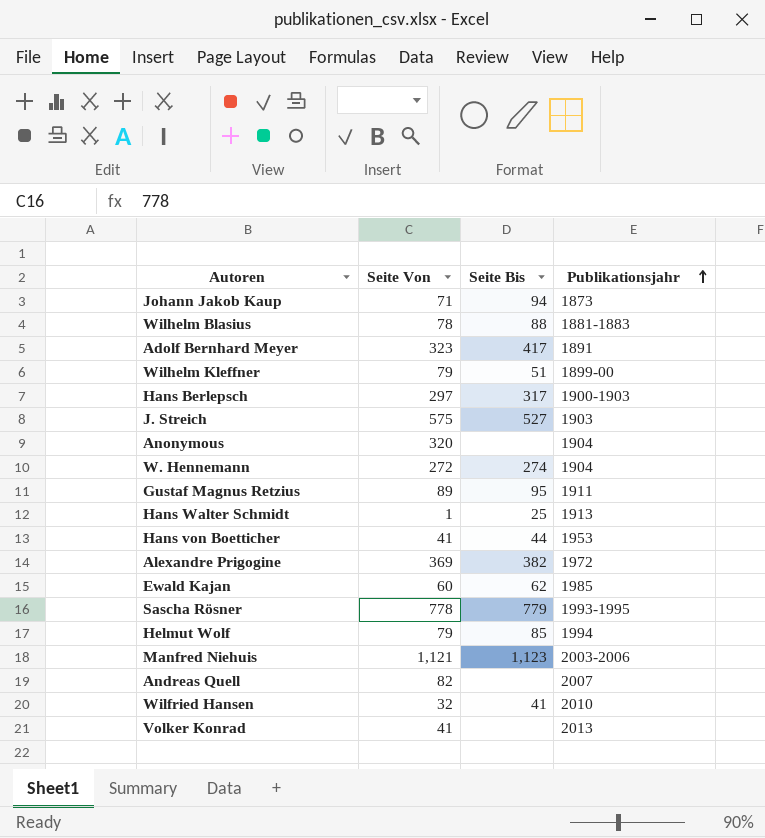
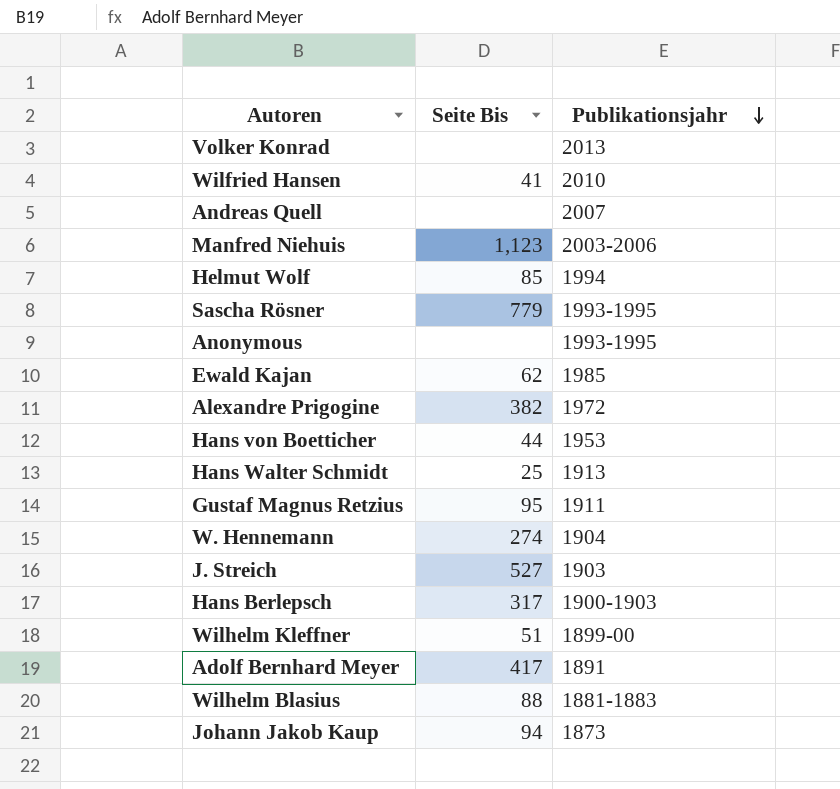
row order: Publikationsjahr ascending -> Publikationsjahr descending
column Seite Von | position: 2 -> none
Anonymous | Publikationsjahr: 1904 -> 1993-1995

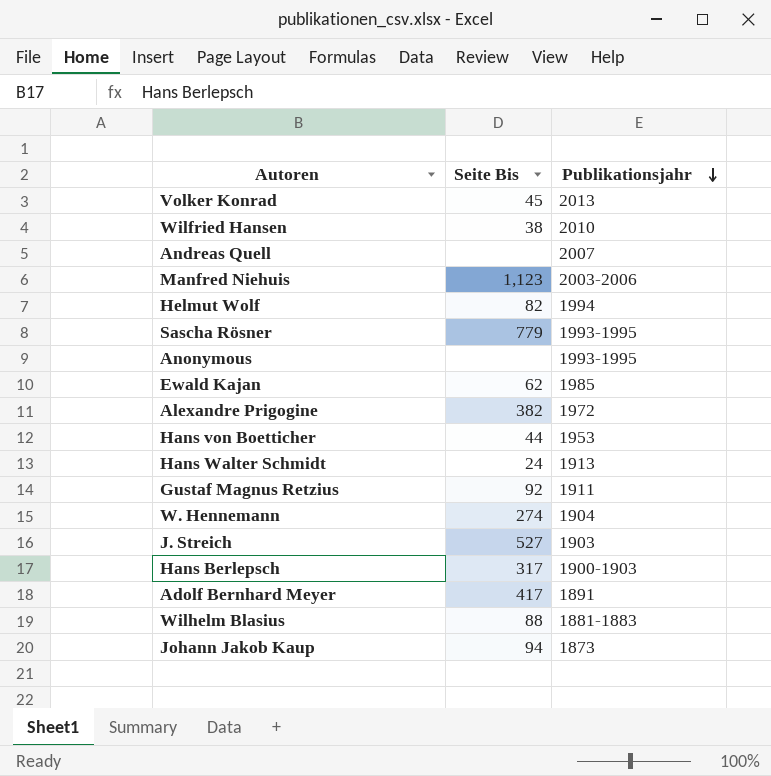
row Wilhelm Kleffner: 51 | 1899-00 -> none
Volker Konrad | Seite Bis: none -> 45
Wilfried Hansen | Seite Bis: 41 -> 38
Helmut Wolf | Seite Bis: 85 -> 82
Hans Walter Schmidt | Seite Bis: 25 -> 24
Gustaf Magnus Retzius | Seite Bis: 95 -> 92

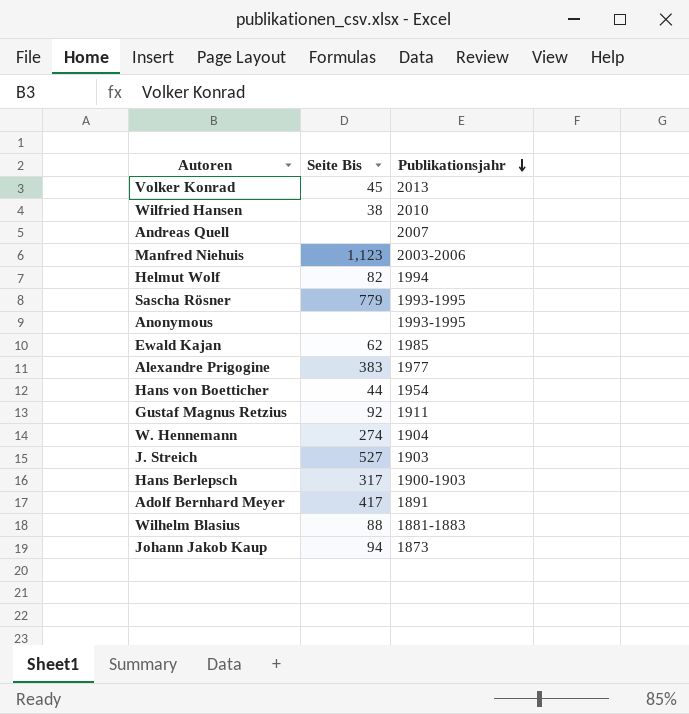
row Hans Walter Schmidt: 24 | 1913 -> none
Alexandre Prigogine | Seite Bis: 382 -> 383
Alexandre Prigogine | Publikationsjahr: 1972 -> 1977
Hans von Boetticher | Publikationsjahr: 1953 -> 1954

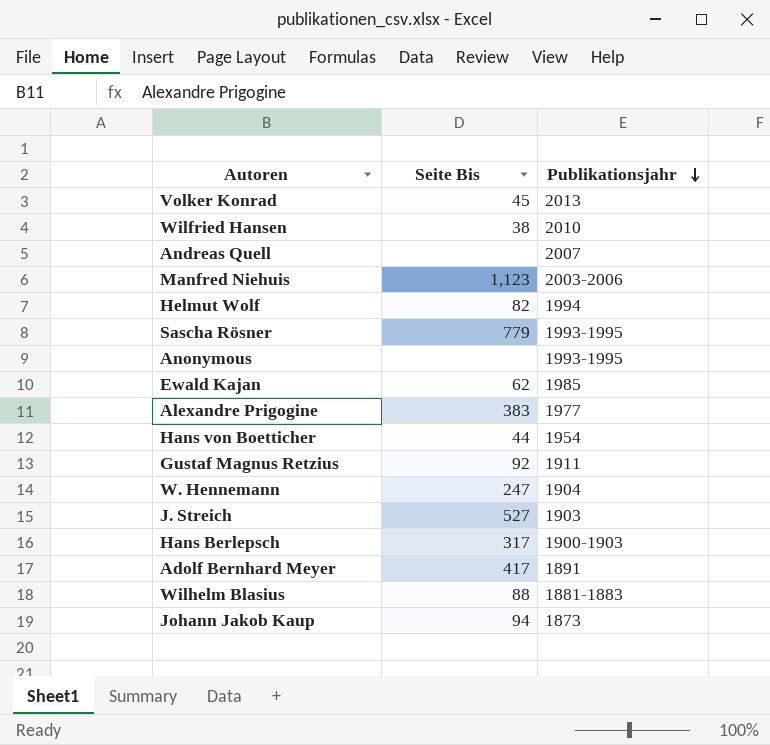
W. Hennemann | Seite Bis: 274 -> 247

